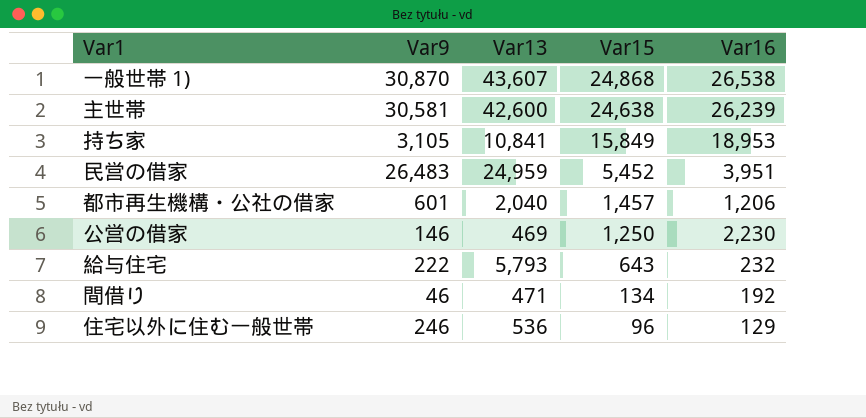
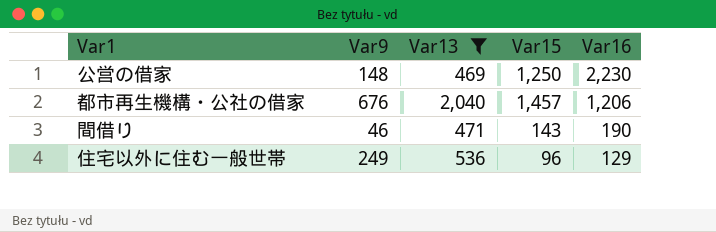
filter: none -> Var13 <= 2,040
row order: Var15 descending -> Var16 descending
公営の借家 | Var9: 146 -> 148
都市再生機構・公社の借家 | Var9: 601 -> 676
間借り | Var15: 134 -> 143
間借り | Var16: 192 -> 190
住宅以外に住む一般世帯 | Var9: 246 -> 249

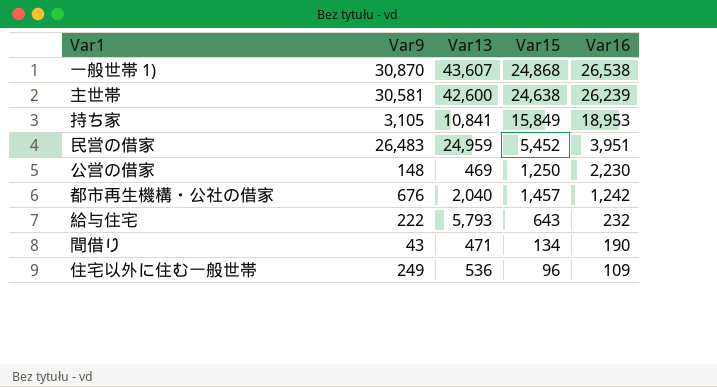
filter: Var13 <= 2,040 -> none
都市再生機構・公社の借家 | Var16: 1,206 -> 1,242
間借り | Var9: 46 -> 43
間借り | Var15: 143 -> 134
住宅以外に住む一般世帯 | Var16: 129 -> 109

